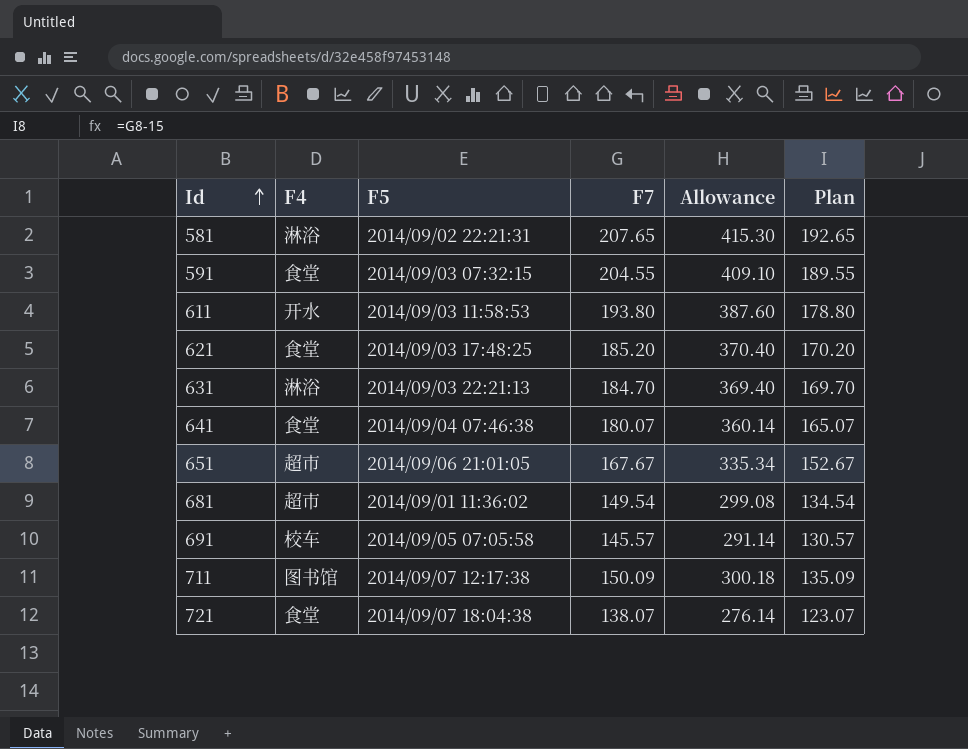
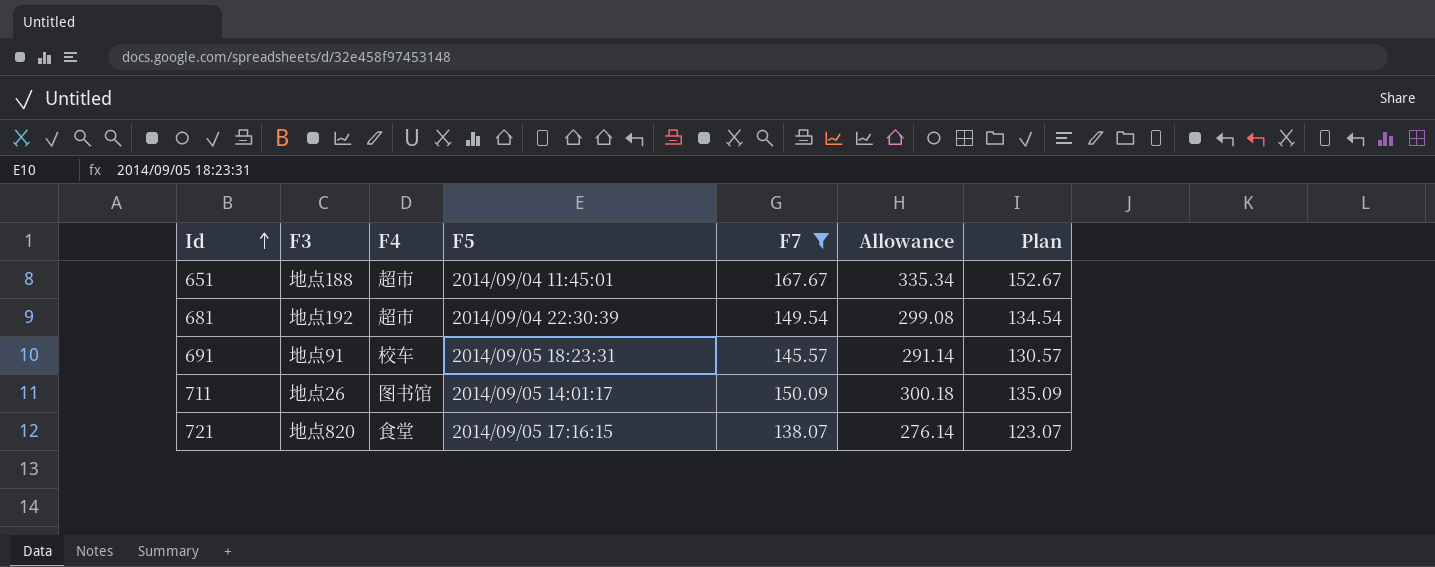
filter: none -> F7 <= 167.67
column F3 | position: none -> 2
651 | F5: 2014/09/06 21:01:05 -> 2014/09/04 11:45:01
681 | F5: 2014/09/01 11:36:02 -> 2014/09/04 22:30:39
691 | F5: 2014/09/05 07:05:58 -> 2014/09/05 18:23:31
711 | F5: 2014/09/07 12:17:38 -> 2014/09/05 14:01:17
721 | F5: 2014/09/07 18:04:38 -> 2014/09/05 17:16:15

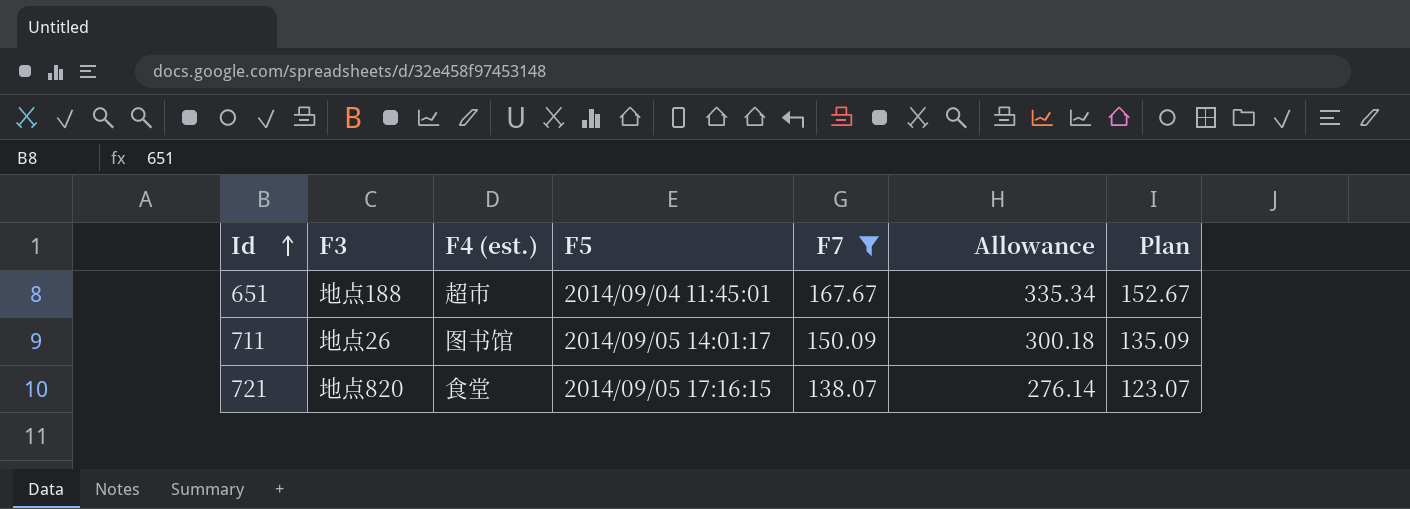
column name: F4 -> F4 (est.)
row 681: 地点192 | 超市 | 2014/09/04 22:30:39 | 149.54 | 299.08 | 134.54 -> none
row 691: 地点91 | 校车 | 2014/09/05 18:23:31 | 145.57 | 291.14 | 130.57 -> none

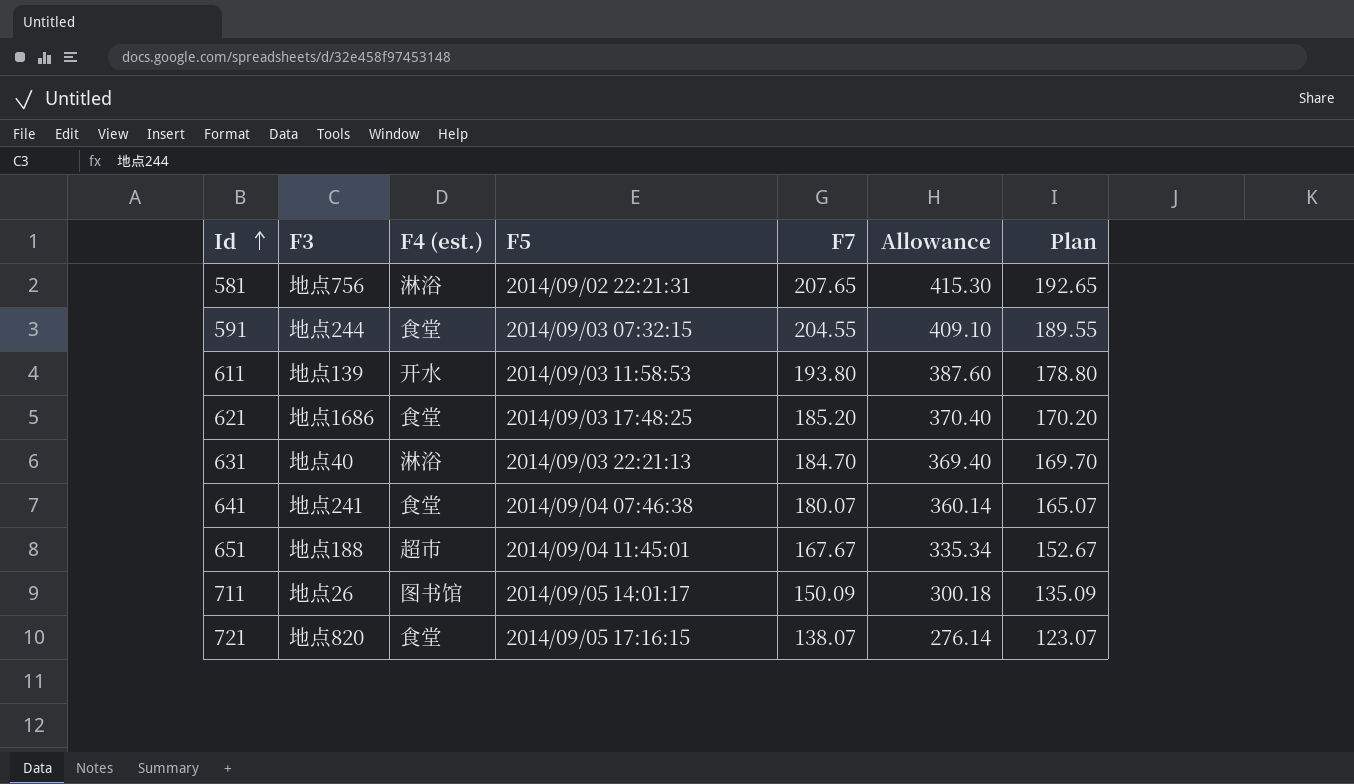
filter: F7 <= 167.67 -> none

